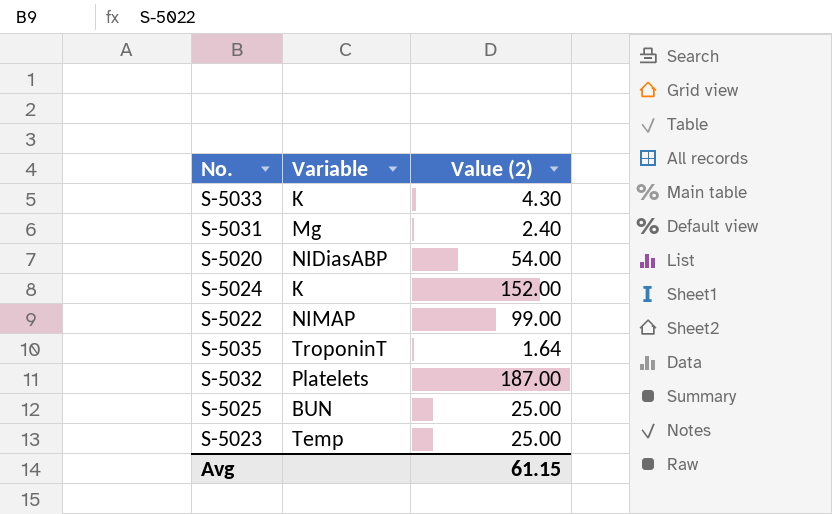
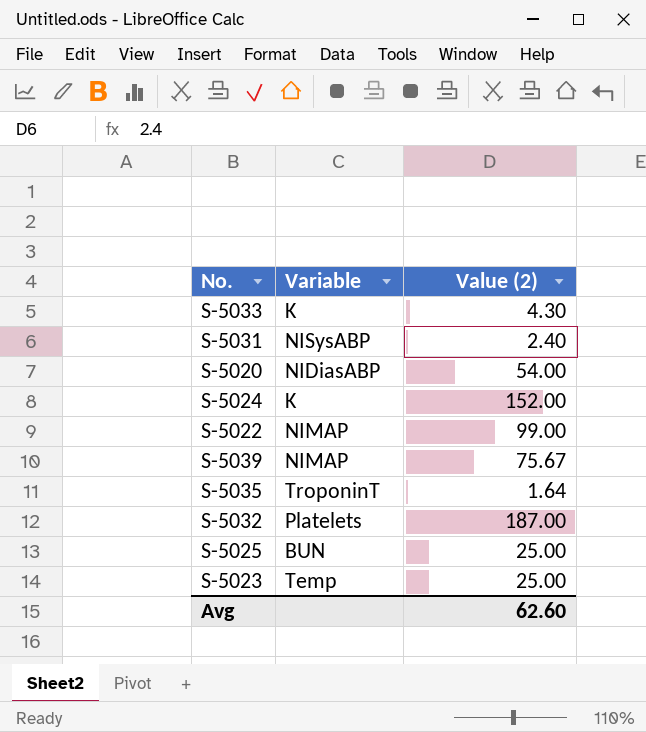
S-5031 | Variable: Mg -> NISysABP
row S-5039: none -> NIMAP | 75.67
Avg | Value (2): 61.15 -> 62.60

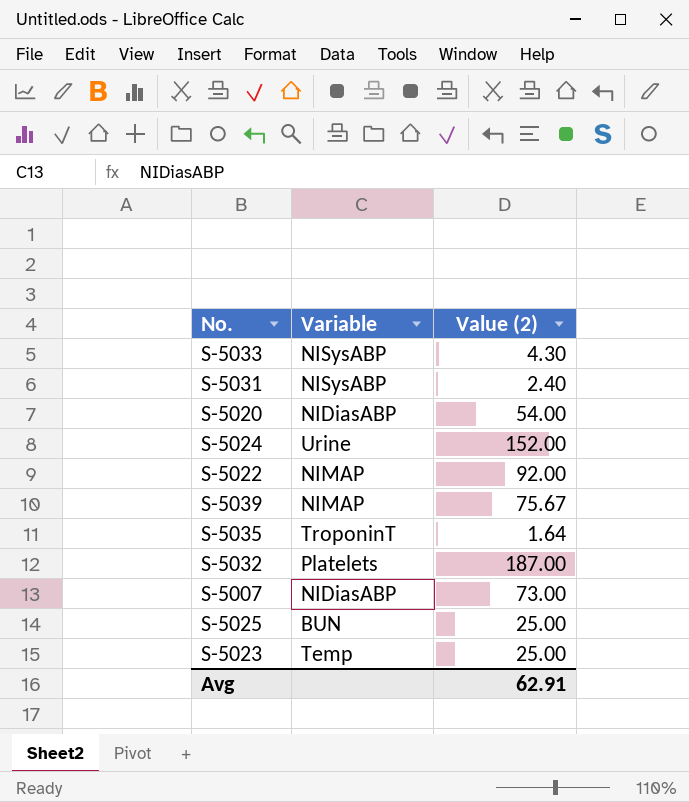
S-5033 | Variable: K -> NISysABP
S-5024 | Variable: K -> Urine
S-5022 | Value (2): 99.00 -> 92.00
row S-5007: none -> NIDiasABP | 73.00
Avg | Value (2): 62.60 -> 62.91

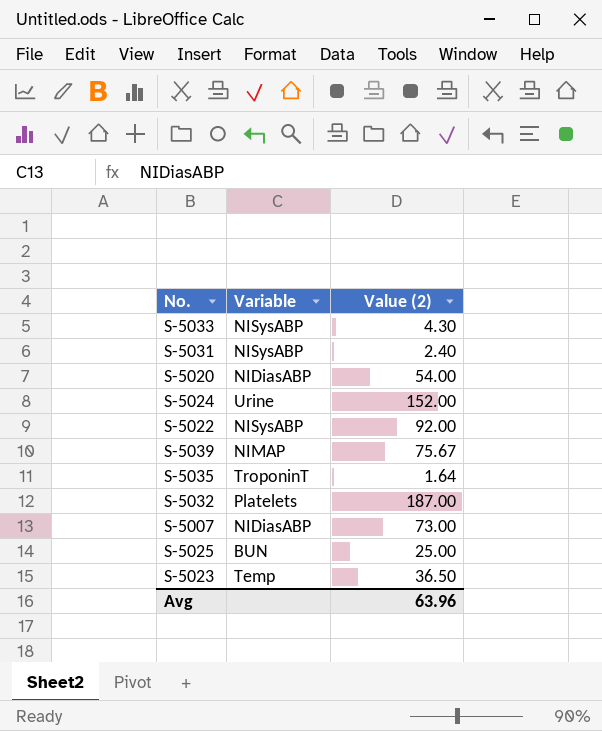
S-5022 | Variable: NIMAP -> NISysABP
S-5023 | Value (2): 25.00 -> 36.50
Avg | Value (2): 62.91 -> 63.96

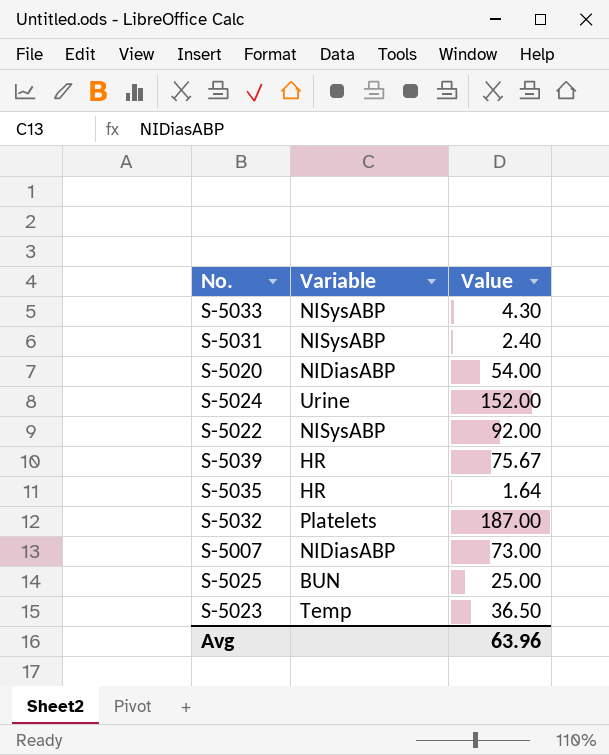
column name: Value (2) -> Value
S-5039 | Variable: NIMAP -> HR
S-5035 | Variable: TroponinT -> HR

